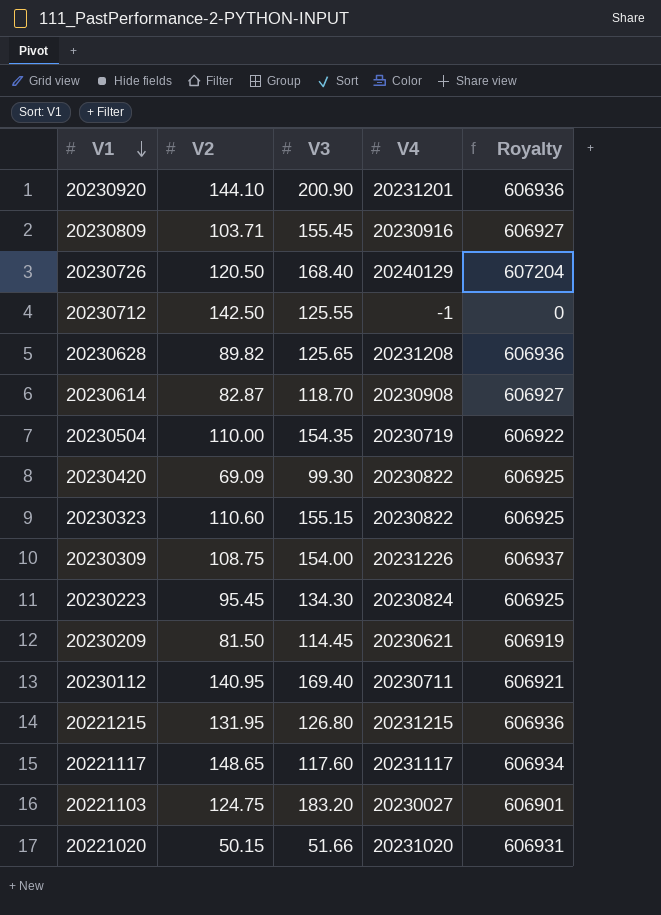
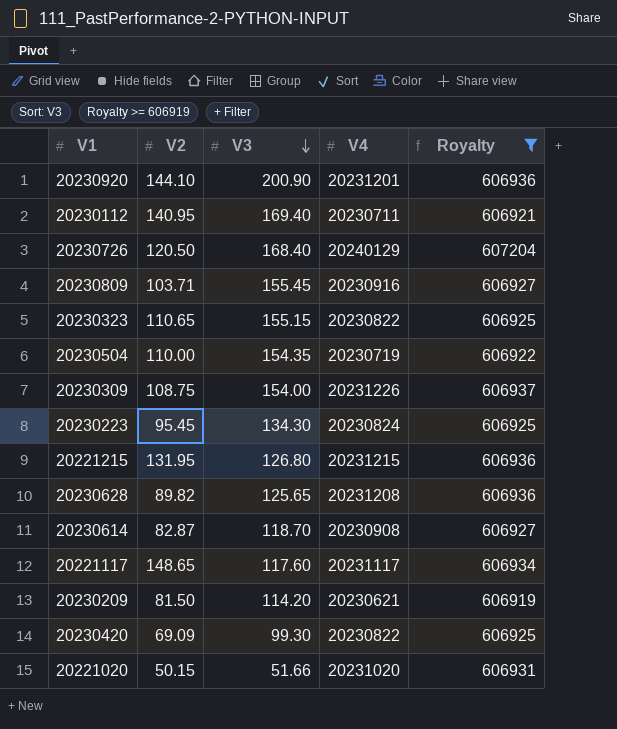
filter: none -> Royalty >= 606919
row order: V1 descending -> V3 descending
20230323 | V2: 110.60 -> 110.65
20230209 | V3: 114.45 -> 114.20

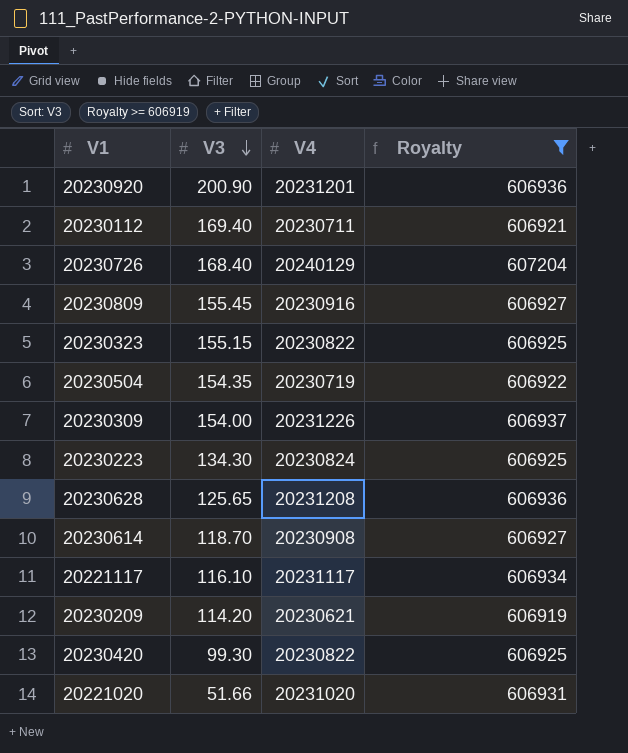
column V2 | position: 2 -> none
row 20221215: 131.95 | 126.80 | 20231215 | 606936 -> none
20221117 | V3: 117.60 -> 116.10

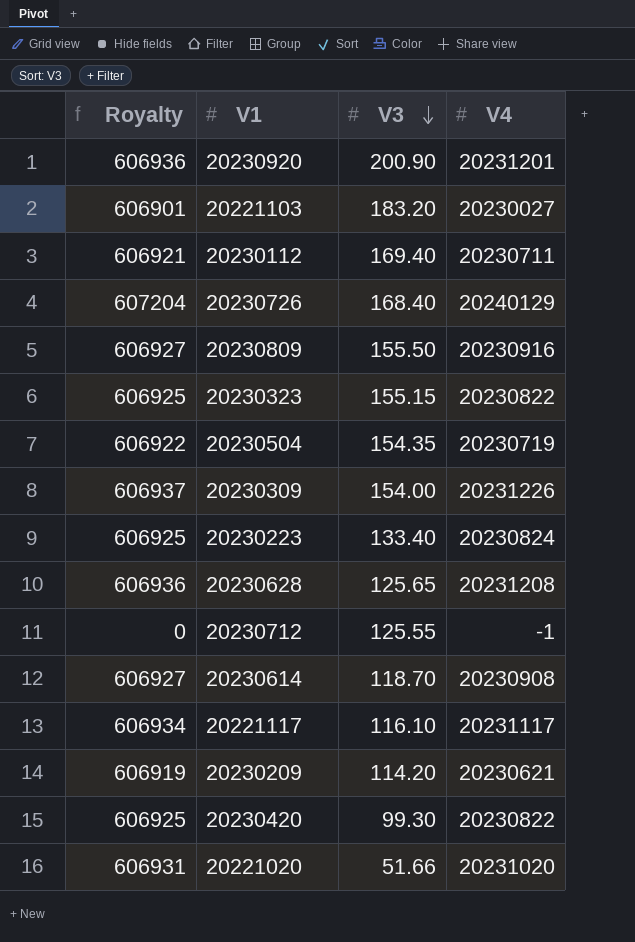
filter: Royalty >= 606919 -> none
column Royalty | position: 4 -> 1
20230809 | V3: 155.45 -> 155.50
20230223 | V3: 134.30 -> 133.40

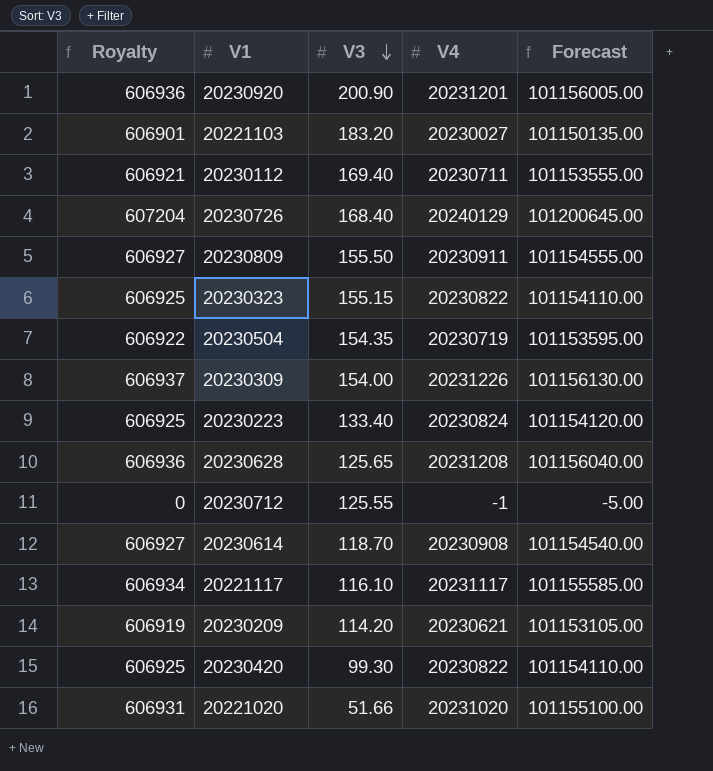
column Forecast | formula: none -> [V4] * 5
20230809 | V4: 20230916 -> 20230911

